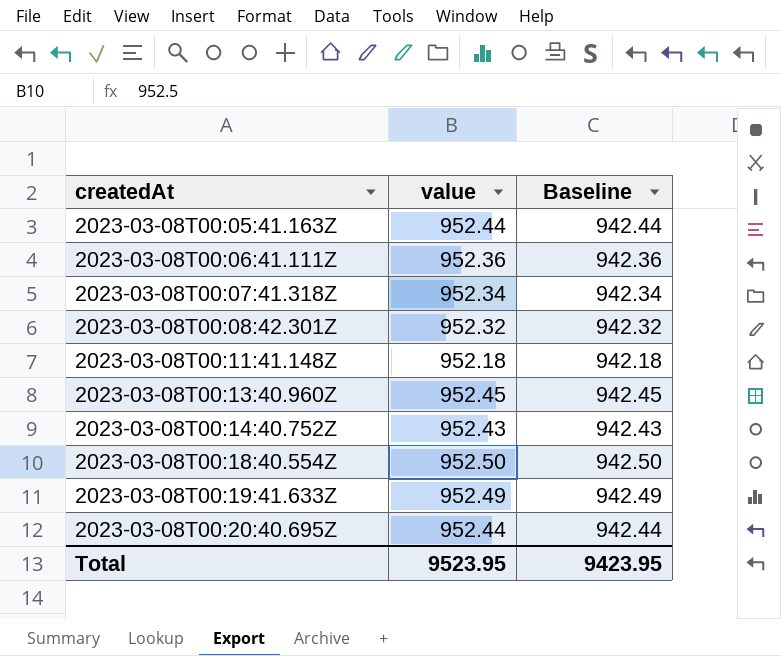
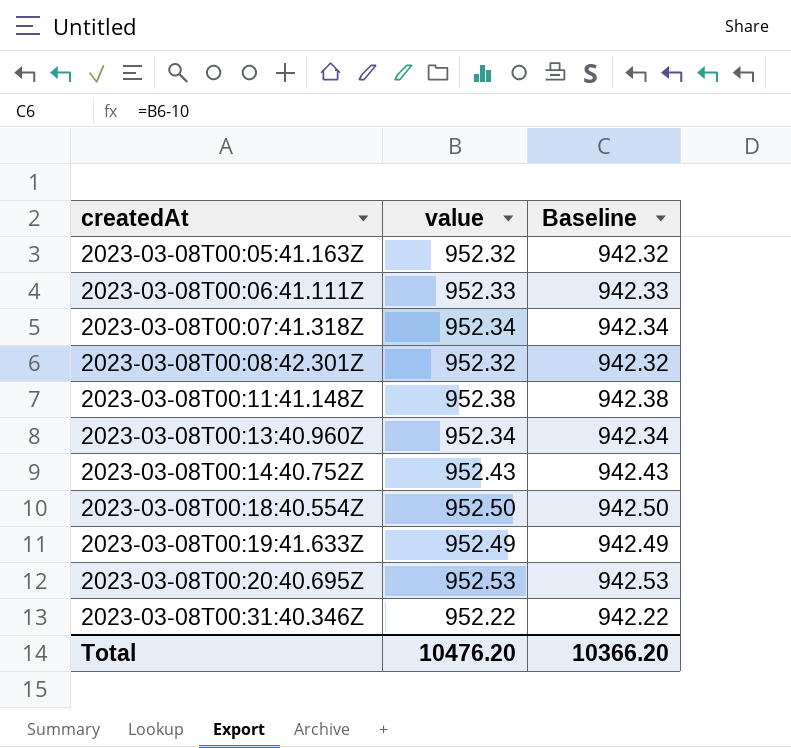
2023-03-08T00:05:41.163Z | value: 952.44 -> 952.32
2023-03-08T00:05:41.163Z | Baseline: 942.44 -> 942.32
2023-03-08T00:06:41.111Z | value: 952.36 -> 952.33
2023-03-08T00:06:41.111Z | Baseline: 942.36 -> 942.33
2023-03-08T00:11:41.148Z | value: 952.18 -> 952.38
2023-03-08T00:11:41.148Z | Baseline: 942.18 -> 942.38
2023-03-08T00:13:40.960Z | value: 952.45 -> 952.34
2023-03-08T00:13:40.960Z | Baseline: 942.45 -> 942.34
2023-03-08T00:20:40.695Z | value: 952.44 -> 952.53
2023-03-08T00:20:40.695Z | Baseline: 942.44 -> 942.53
row 2023-03-08T00:31:40.346Z: none -> 952.22 | 942.22
Total | value: 9523.95 -> 10476.20
Total | Baseline: 9423.95 -> 10366.20

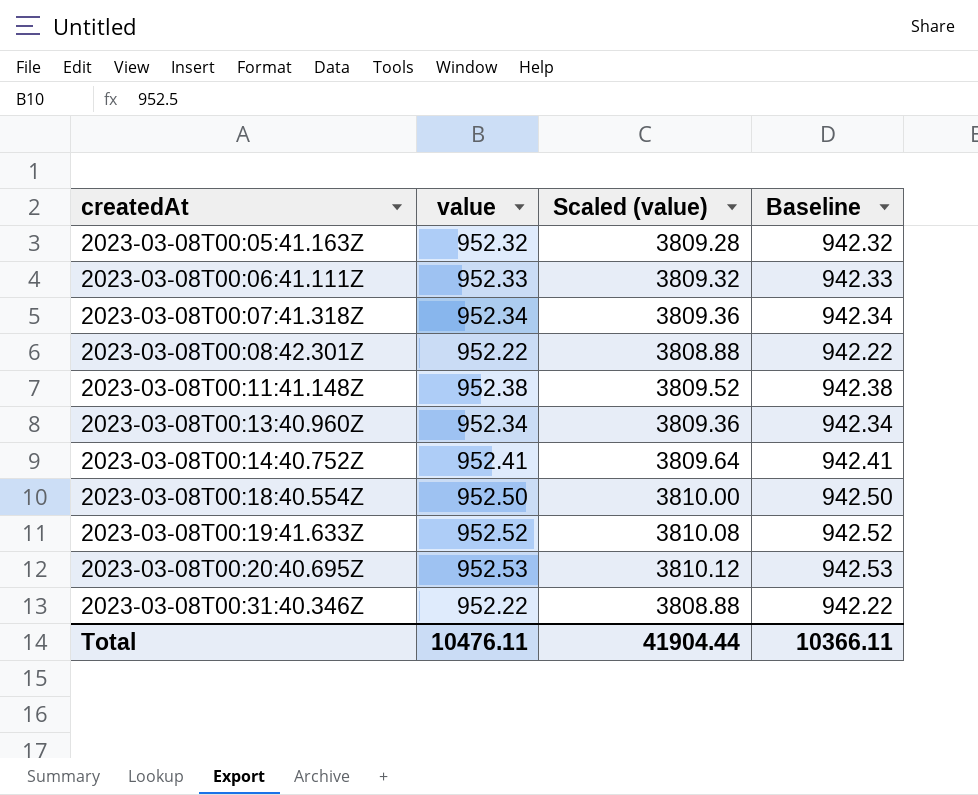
column Scaled (value) | formula: none -> [value] * 4
2023-03-08T00:08:42.301Z | value: 952.32 -> 952.22
2023-03-08T00:08:42.301Z | Baseline: 942.32 -> 942.22
2023-03-08T00:14:40.752Z | value: 952.43 -> 952.41
2023-03-08T00:14:40.752Z | Baseline: 942.43 -> 942.41
2023-03-08T00:19:41.633Z | value: 952.49 -> 952.52
2023-03-08T00:19:41.633Z | Baseline: 942.49 -> 942.52
Total | value: 10476.20 -> 10476.11
Total | Baseline: 10366.20 -> 10366.11

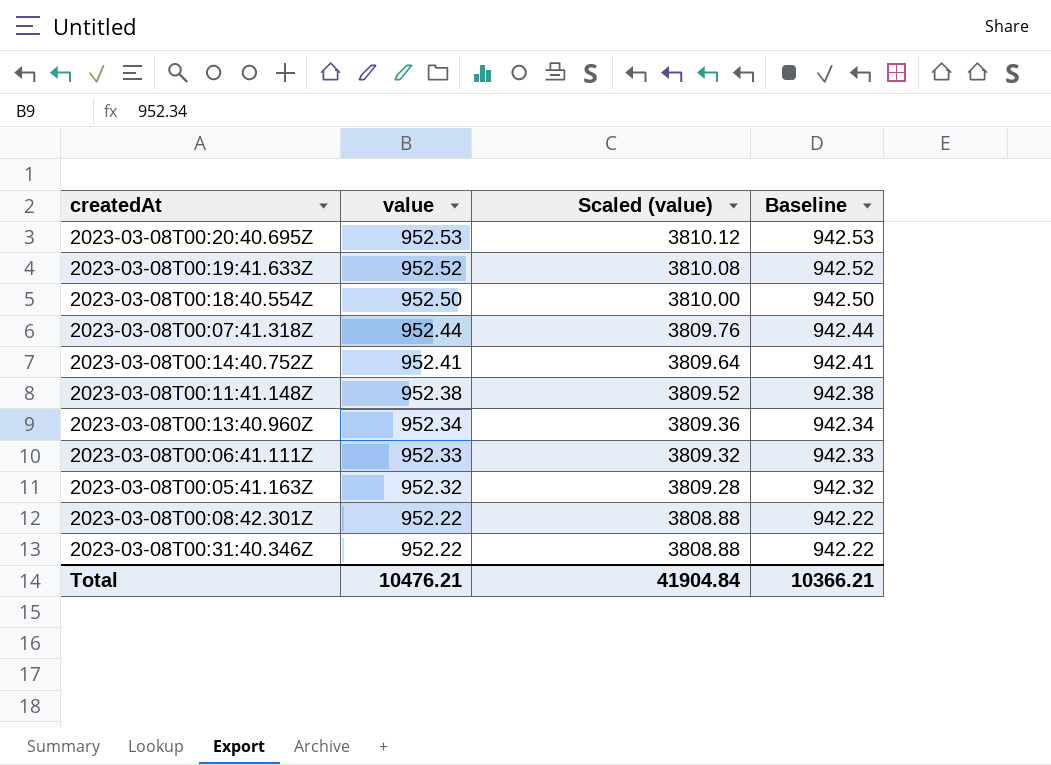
row order: createdAt ascending -> value descending
2023-03-08T00:07:41.318Z | value: 952.34 -> 952.44
2023-03-08T00:07:41.318Z | Scaled (value): 3809.36 -> 3809.76
2023-03-08T00:07:41.318Z | Baseline: 942.34 -> 942.44
Total | value: 10476.11 -> 10476.21
Total | Scaled (value): 41904.44 -> 41904.84
Total | Baseline: 10366.11 -> 10366.21

